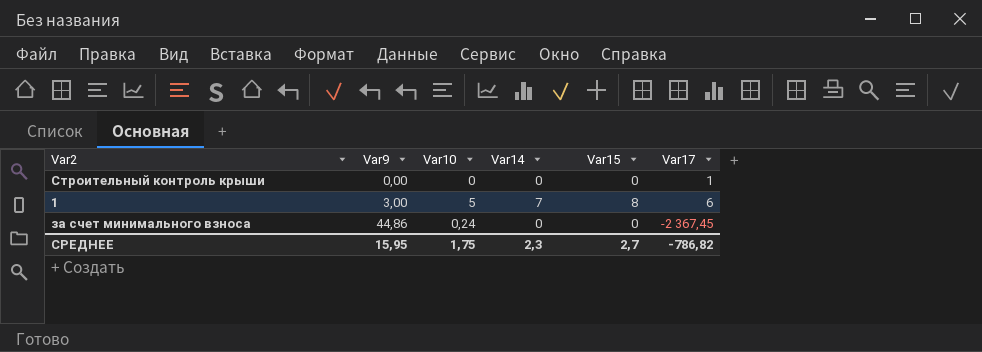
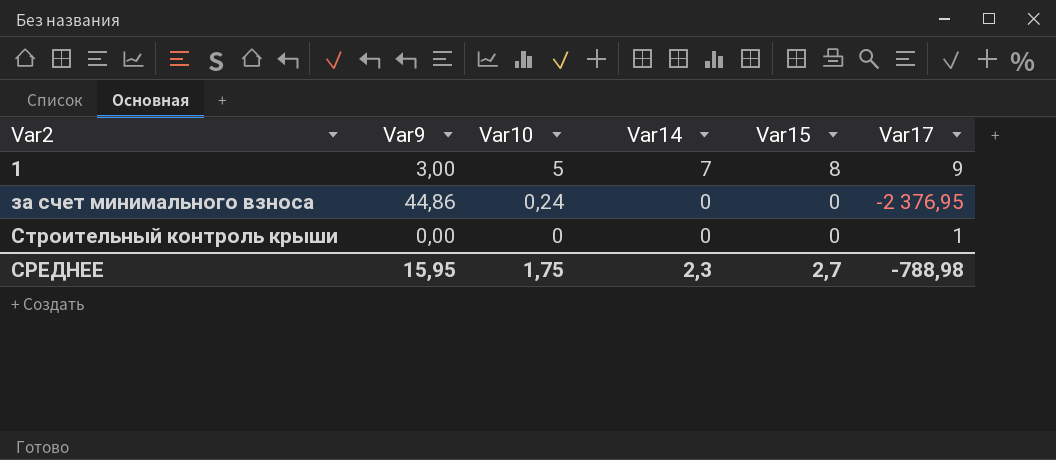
row order: Var9 ascending -> Var2 ascending
1 | Var17: 6 -> 9
за счет минимального взноса | Var17: -2 367,45 -> -2 376,95
СРЕДНЕЕ | Var17: -786,82 -> -788,98

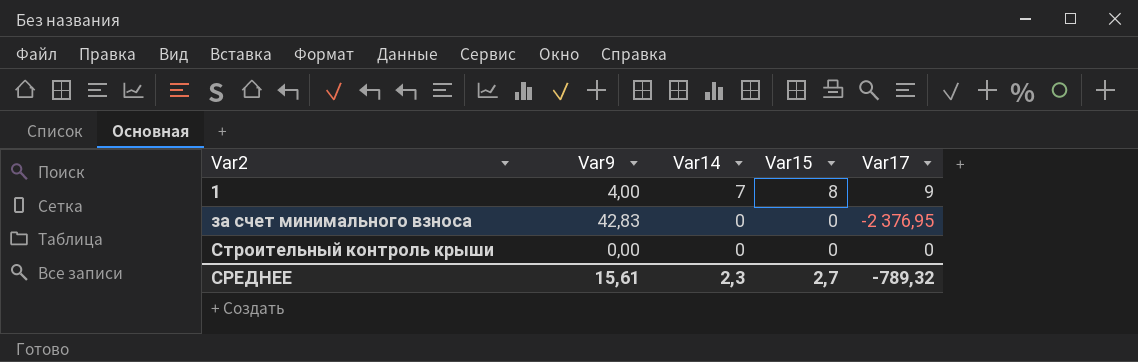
column Var10 | position: 3 -> none
1 | Var9: 3,00 -> 4,00
за счет минимального взноса | Var9: 44,86 -> 42,83
Строительный контроль крыши | Var17: 1 -> 0
СРЕДНЕЕ | Var9: 15,95 -> 15,61
СРЕДНЕЕ | Var17: -788,98 -> -789,32

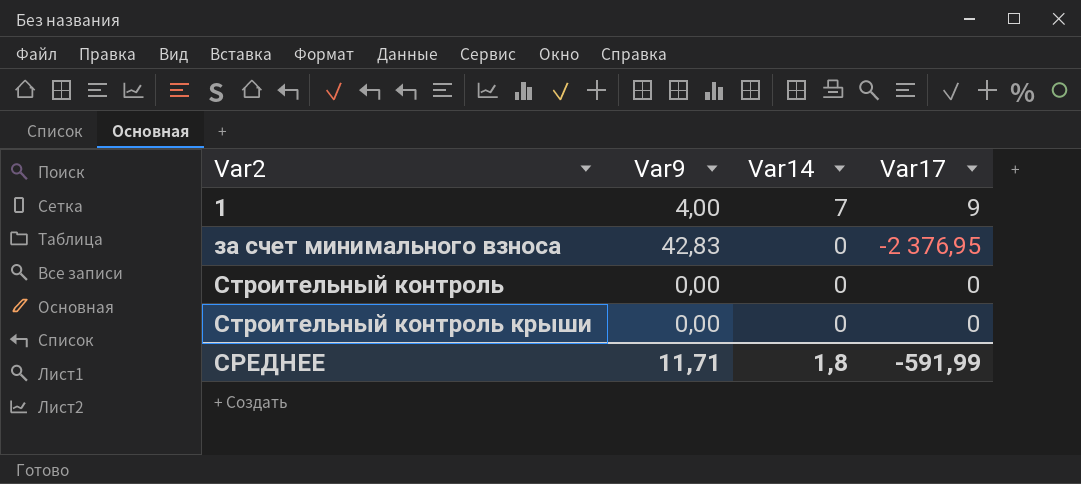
column Var15 | position: 4 -> none
row Строительный контроль: none -> 0,00 | 0 | 0
СРЕДНЕЕ | Var9: 15,61 -> 11,71
СРЕДНЕЕ | Var14: 2,3 -> 1,8
СРЕДНЕЕ | Var17: -789,32 -> -591,99

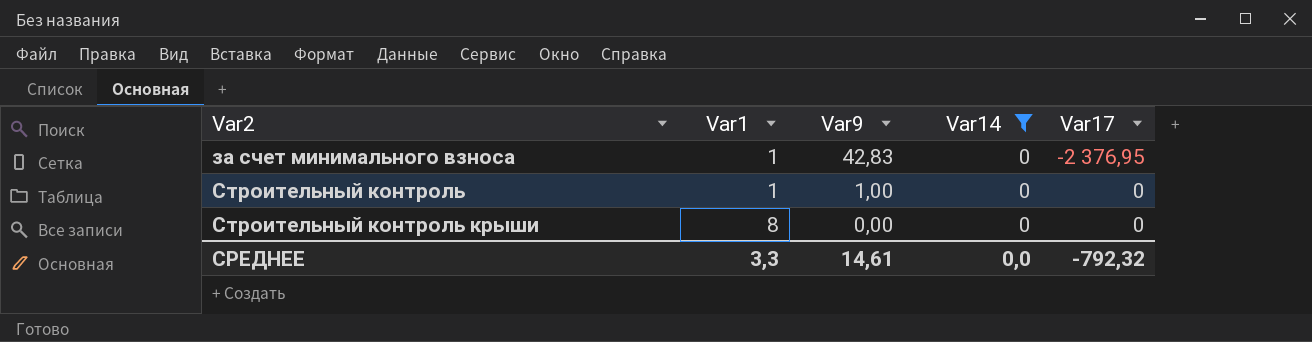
filter: none -> Var14 = 0
column Var1 | position: none -> 2
Строительный контроль | Var9: 0,00 -> 1,00
СРЕДНЕЕ | Var9: 11,71 -> 14,61
СРЕДНЕЕ | Var14: 1,8 -> 0,0
СРЕДНЕЕ | Var17: -591,99 -> -792,32

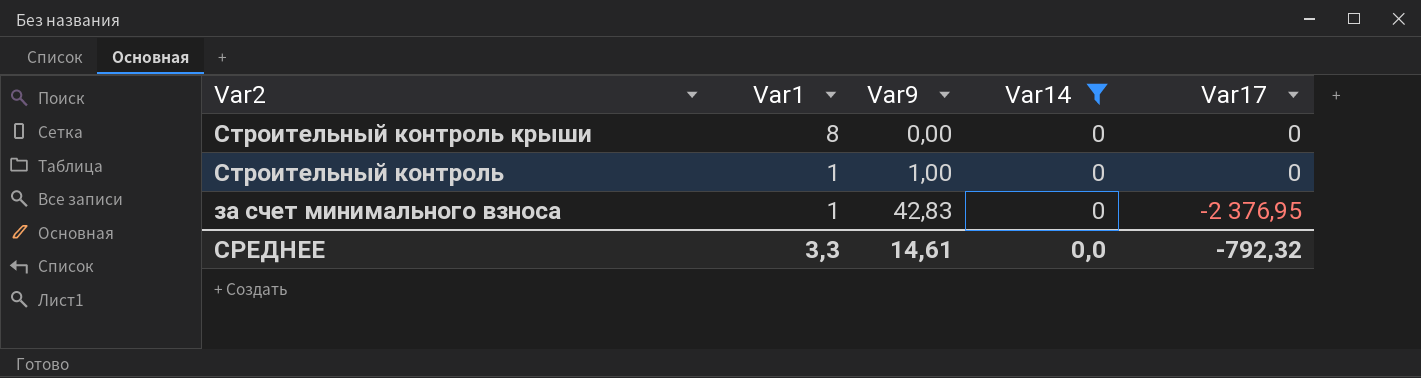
row order: Var2 ascending -> Var2 descending

